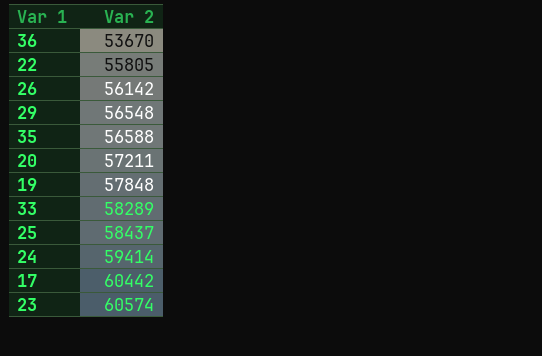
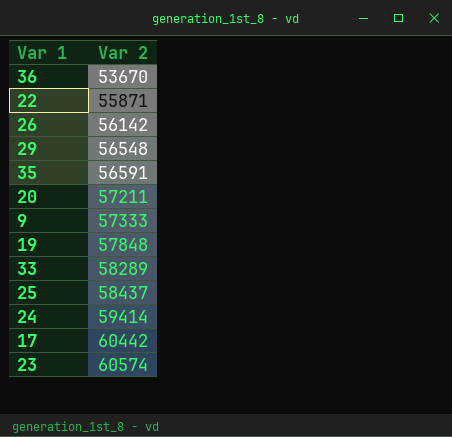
22 | Var 2: 55805 -> 55871
35 | Var 2: 56588 -> 56591
row 9: none -> 57333

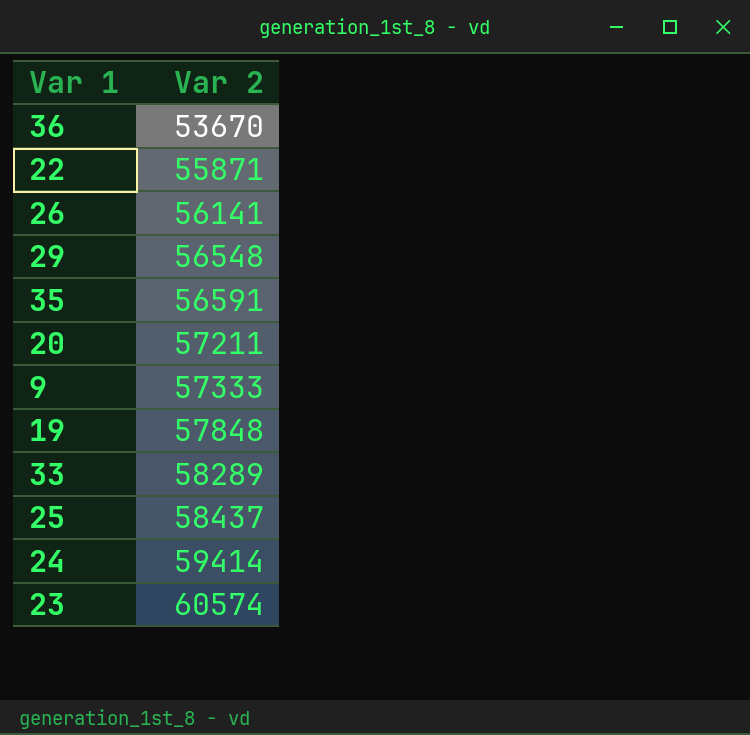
row 17: 60442 -> none
26 | Var 2: 56142 -> 56141

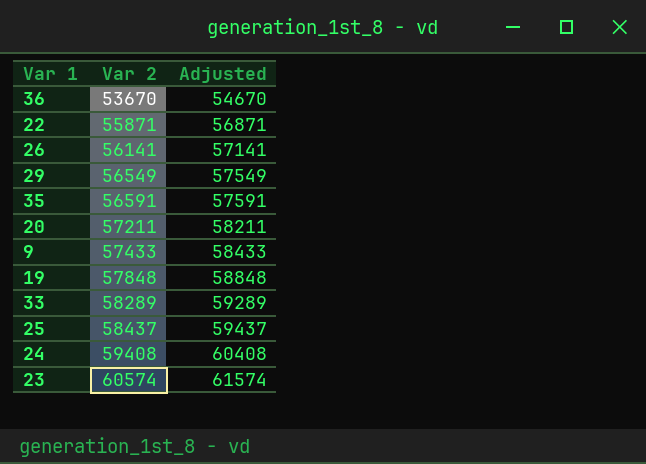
column Adjusted | formula: none -> [Var 2] + 1000
29 | Var 2: 56548 -> 56549
9 | Var 2: 57333 -> 57433
24 | Var 2: 59414 -> 59408

